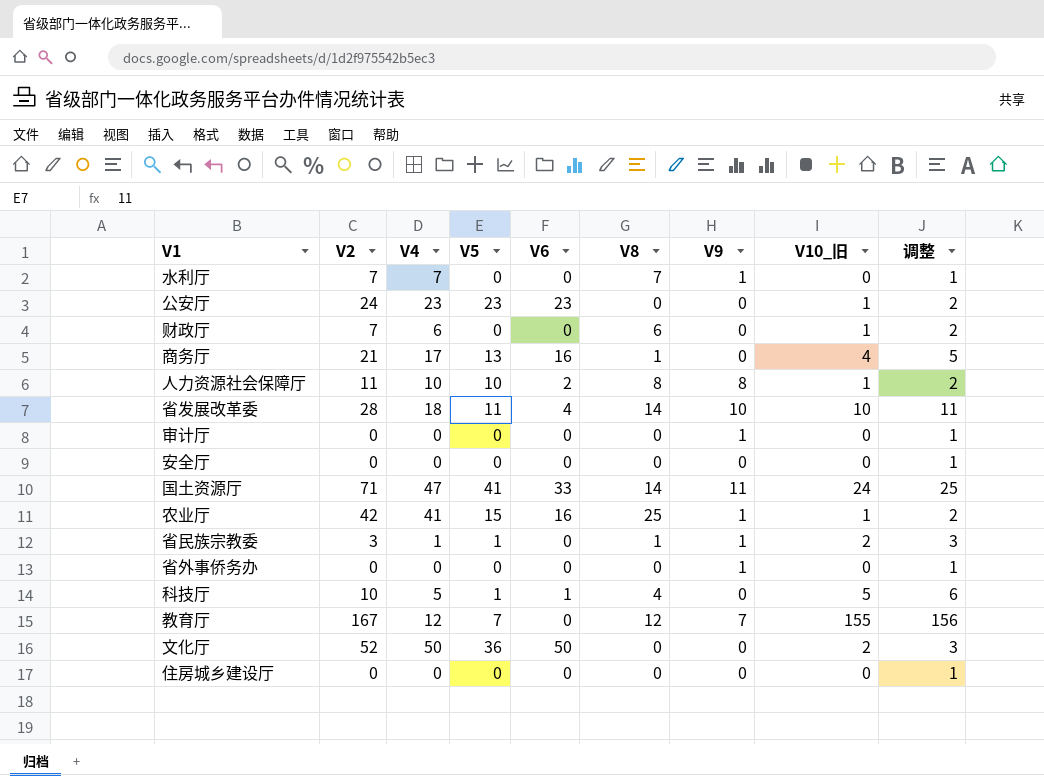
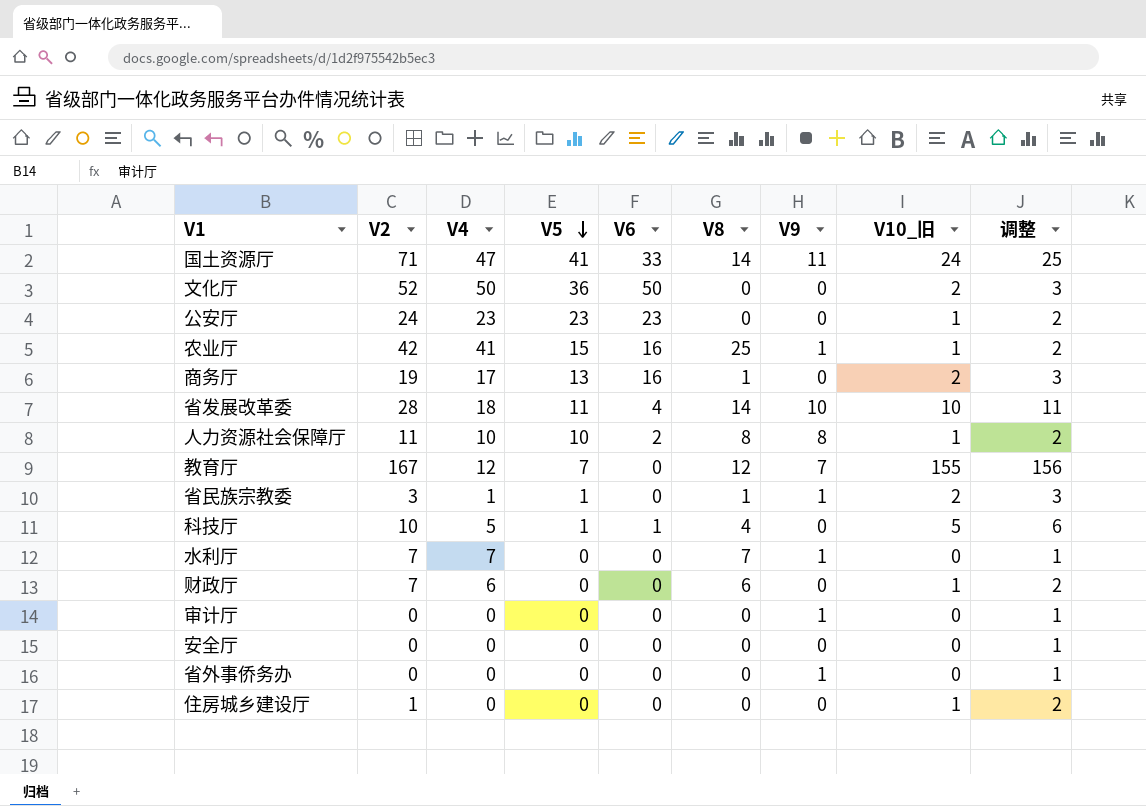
row order: none -> V5 descending
商务厅 | V2: 21 -> 19
商务厅 | V10_旧: 4 -> 2
商务厅 | 调整: 5 -> 3
住房城乡建设厅 | V2: 0 -> 1
住房城乡建设厅 | V10_旧: 0 -> 1
住房城乡建设厅 | 调整: 1 -> 2

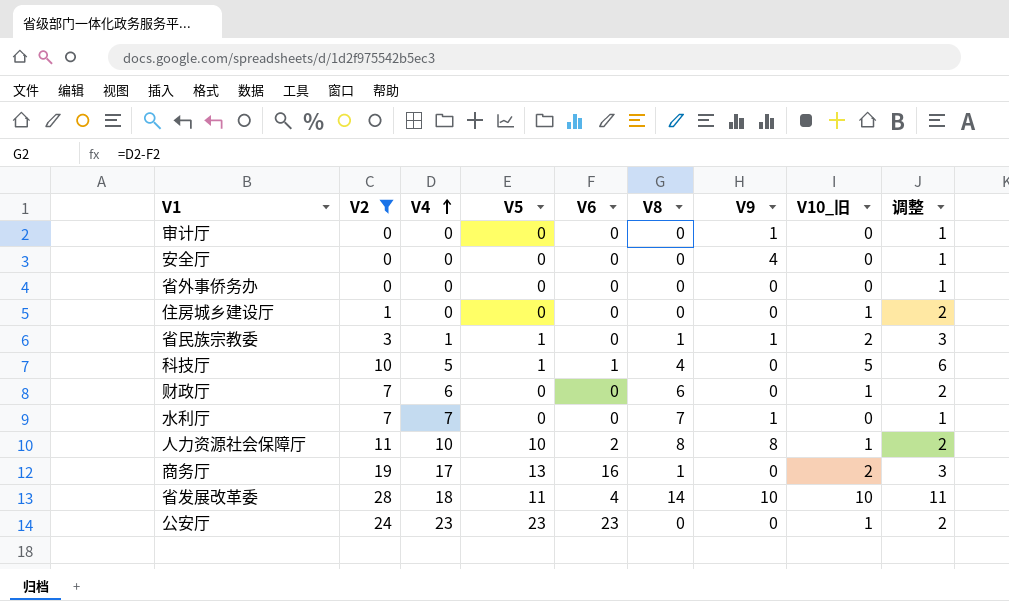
filter: none -> V2 <= 28
row order: V5 descending -> V4 ascending
安全厅 | V9: 0 -> 4
省外事侨务办 | V9: 1 -> 0

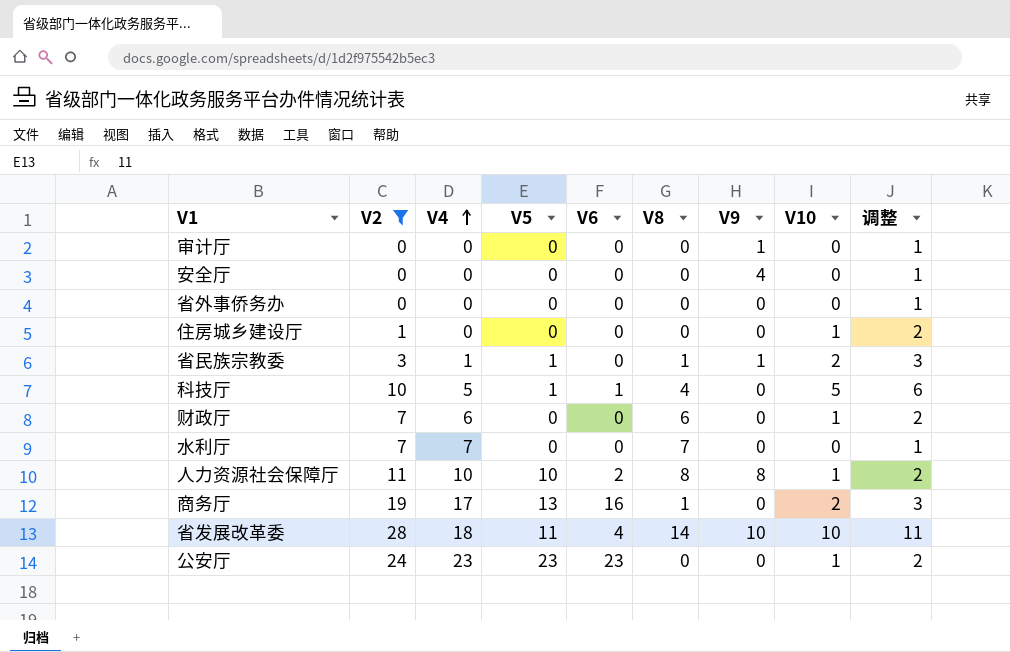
column name: V10_旧 -> V10
水利厅 | V9: 1 -> 0

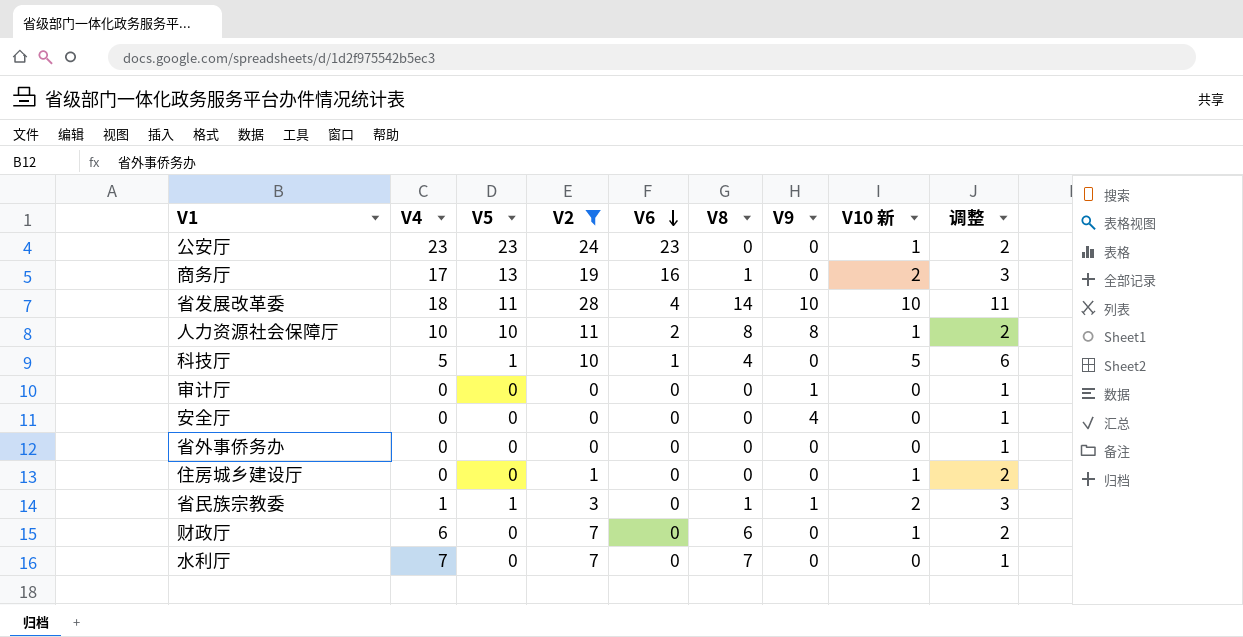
row order: V4 ascending -> V6 descending
column V2 | position: 2 -> 4
column name: V10 -> V10 新

